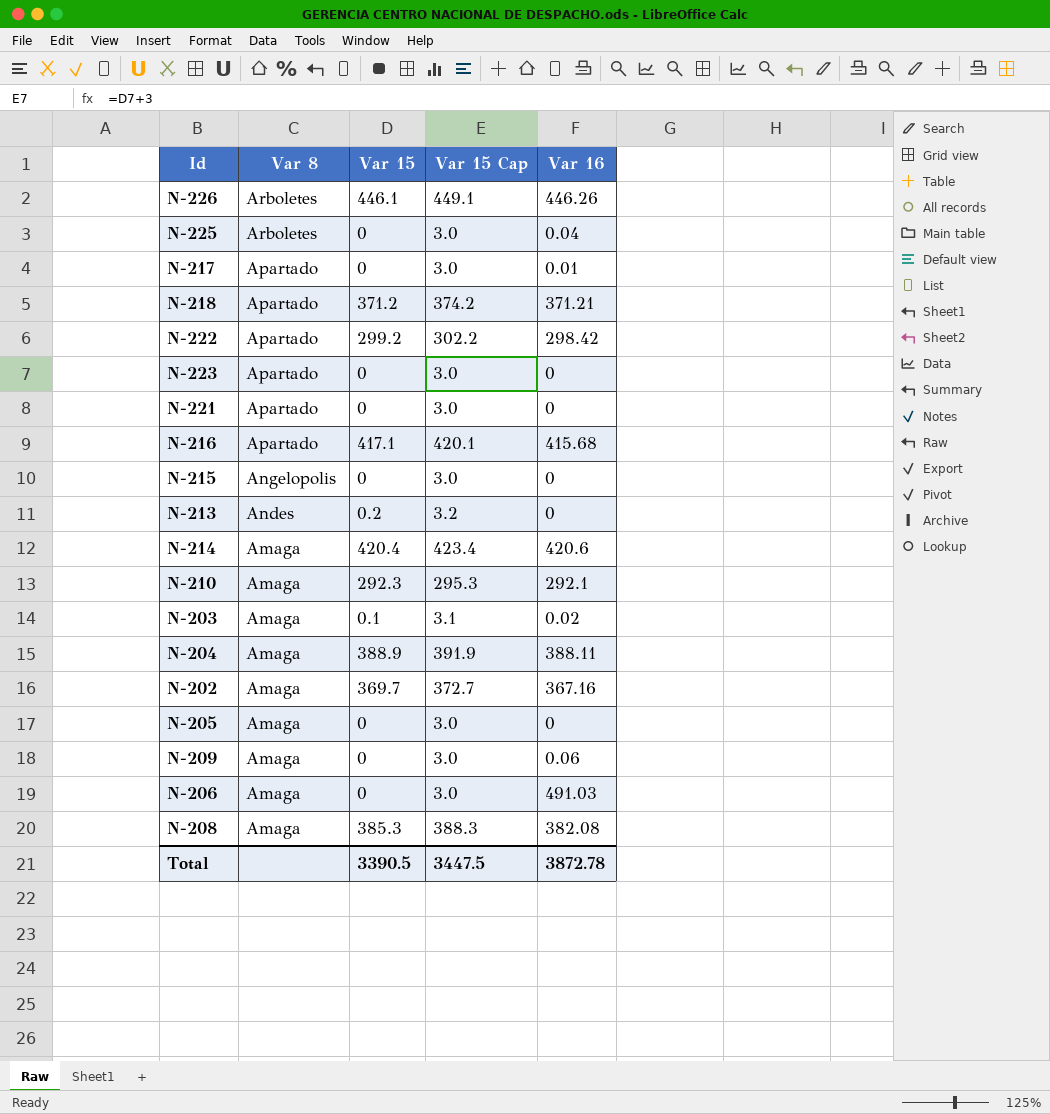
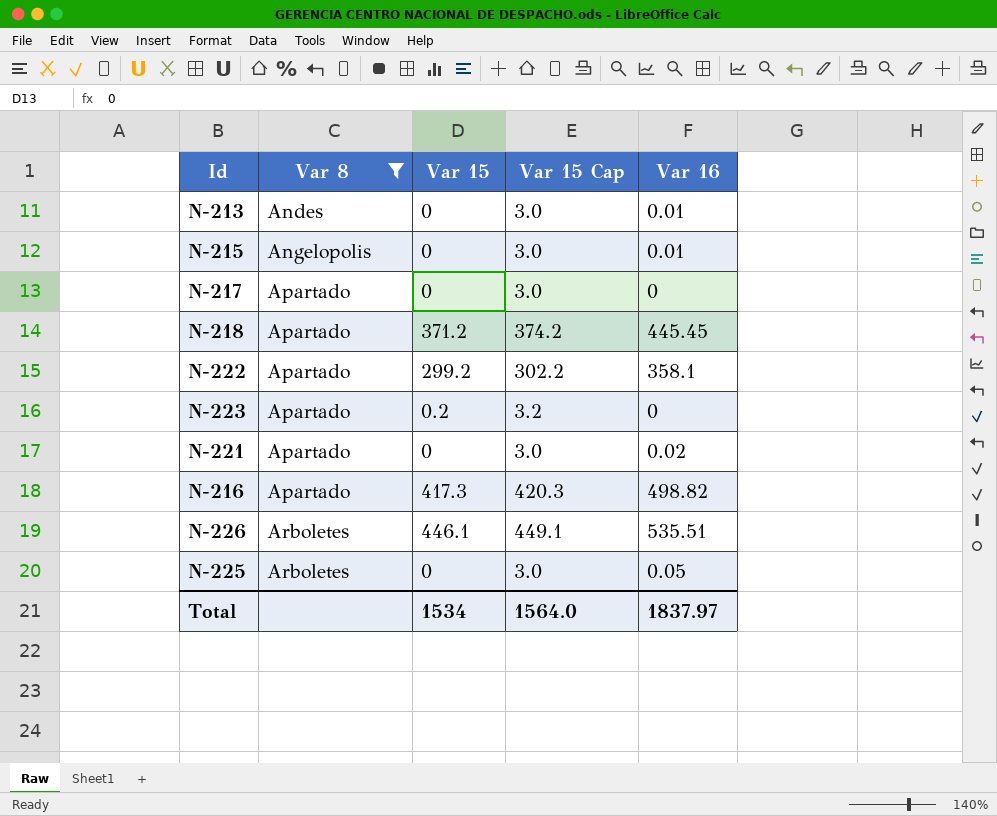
filter: none -> Var 8 != Amaga
row order: Var 8 descending -> Var 8 ascending
N-213 | Var 15: 0.2 -> 0
N-213 | Var 15 Cap: 3.2 -> 3.0
N-213 | Var 16: 0 -> 0.01
N-215 | Var 16: 0 -> 0.01
N-217 | Var 16: 0.01 -> 0
N-218 | Var 16: 371.21 -> 445.45
N-222 | Var 16: 298.42 -> 358.1
N-223 | Var 15: 0 -> 0.2
N-223 | Var 15 Cap: 3.0 -> 3.2
N-221 | Var 16: 0 -> 0.02
N-216 | Var 15: 417.1 -> 417.3
N-216 | Var 15 Cap: 420.1 -> 420.3
N-216 | Var 16: 415.68 -> 498.82
N-226 | Var 16: 446.26 -> 535.51
N-225 | Var 16: 0.04 -> 0.05
Total | Var 15: 3390.5 -> 1534
Total | Var 15 Cap: 3447.5 -> 1564.0
Total | Var 16: 3872.78 -> 1837.97

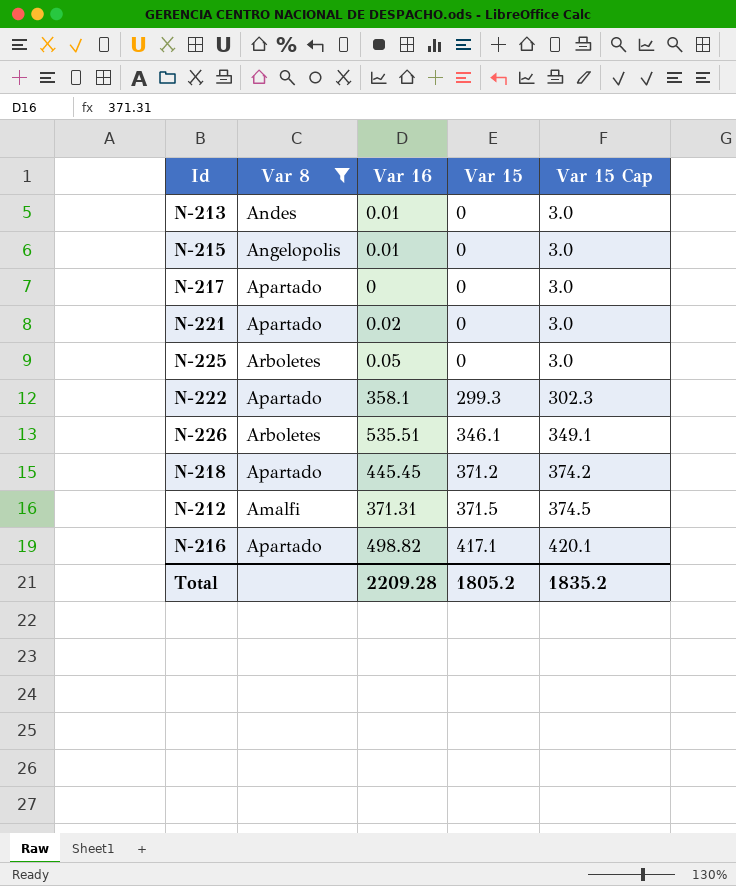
row order: Var 8 ascending -> Var 15 ascending
column Var 16 | position: 5 -> 3
row N-223: Apartado | 0.2 | 3.2 | 0 -> none
N-222 | Var 15: 299.2 -> 299.3
N-222 | Var 15 Cap: 302.2 -> 302.3
N-226 | Var 15: 446.1 -> 346.1
N-226 | Var 15 Cap: 449.1 -> 349.1
row N-212: none -> Amalfi | 371.31 | 371.5 | 374.5
N-216 | Var 15: 417.3 -> 417.1
N-216 | Var 15 Cap: 420.3 -> 420.1
Total | Var 16: 1837.97 -> 2209.28
Total | Var 15: 1534 -> 1805.2
Total | Var 15 Cap: 1564.0 -> 1835.2

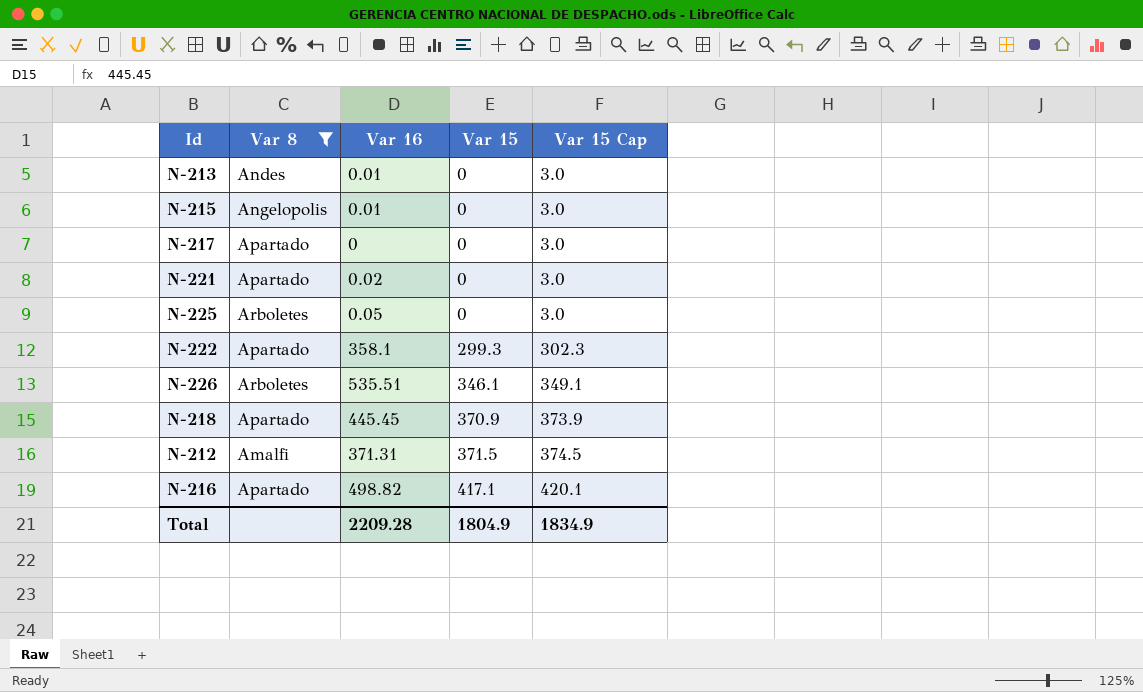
N-218 | Var 15: 371.2 -> 370.9
N-218 | Var 15 Cap: 374.2 -> 373.9
Total | Var 15: 1805.2 -> 1804.9
Total | Var 15 Cap: 1835.2 -> 1834.9

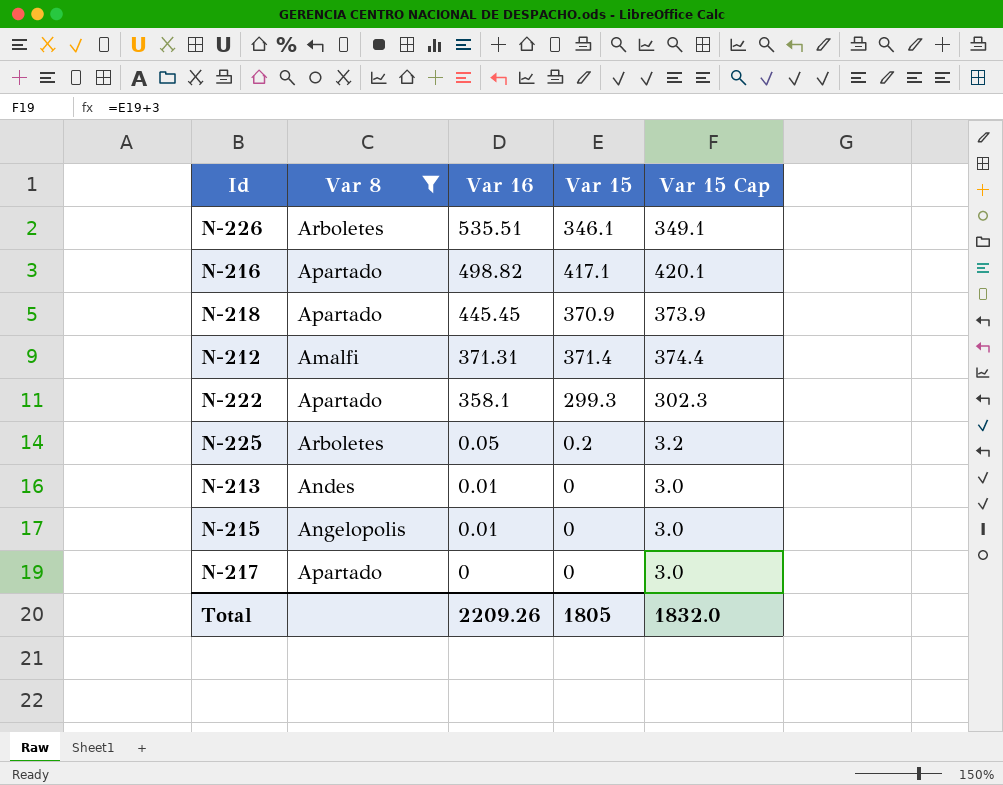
row order: Var 15 ascending -> Var 16 descending
row N-221: Apartado | 0.02 | 0 | 3.0 -> none
N-212 | Var 15: 371.5 -> 371.4
N-212 | Var 15 Cap: 374.5 -> 374.4
N-225 | Var 15: 0 -> 0.2
N-225 | Var 15 Cap: 3.0 -> 3.2
Total | Var 16: 2209.28 -> 2209.26
Total | Var 15: 1804.9 -> 1805
Total | Var 15 Cap: 1834.9 -> 1832.0

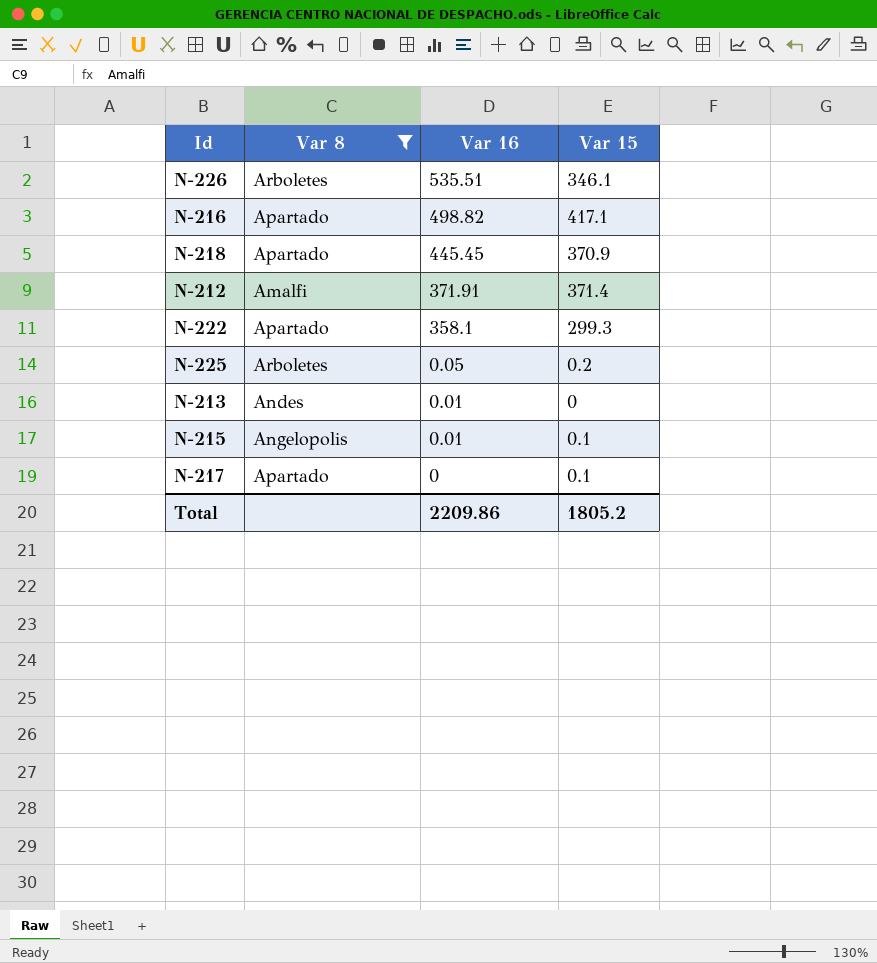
column Var 15 Cap | formula: [Var 15] + 3 -> none
N-212 | Var 16: 371.31 -> 371.91
N-215 | Var 15: 0 -> 0.1
N-217 | Var 15: 0 -> 0.1
Total | Var 16: 2209.26 -> 2209.86
Total | Var 15: 1805 -> 1805.2

